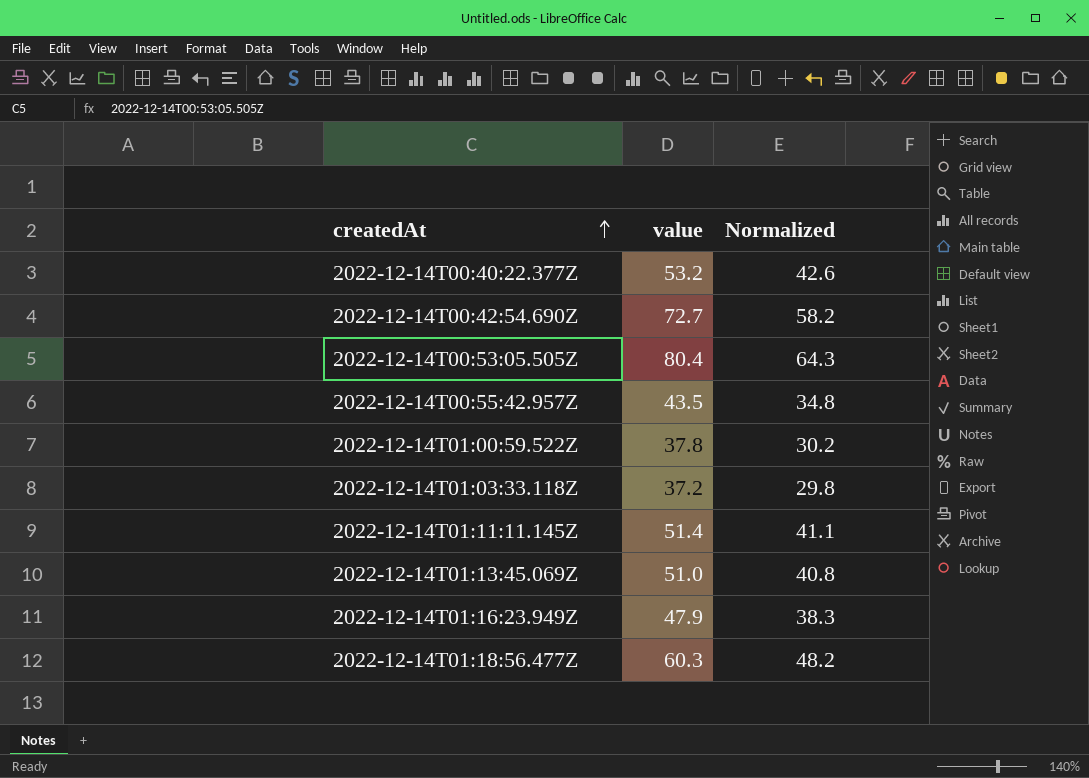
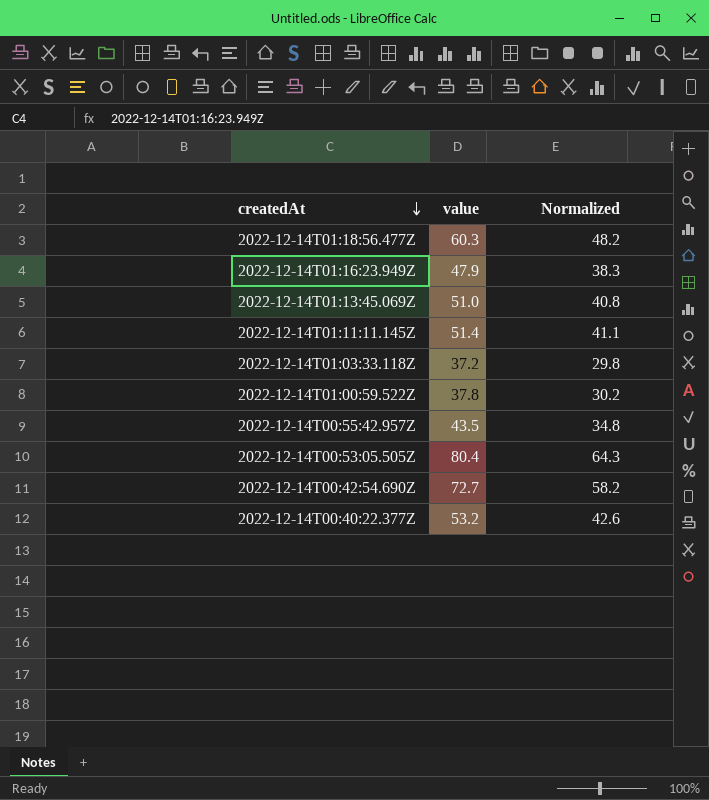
row order: createdAt ascending -> createdAt descending

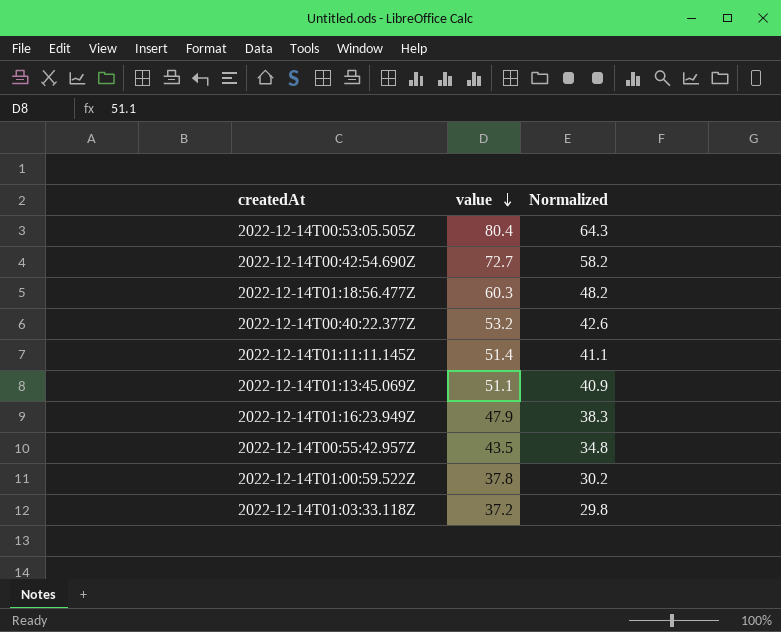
row order: createdAt descending -> value descending
2022-12-14T01:13:45.069Z | value: 51.0 -> 51.1
2022-12-14T01:13:45.069Z | Normalized: 40.8 -> 40.9

